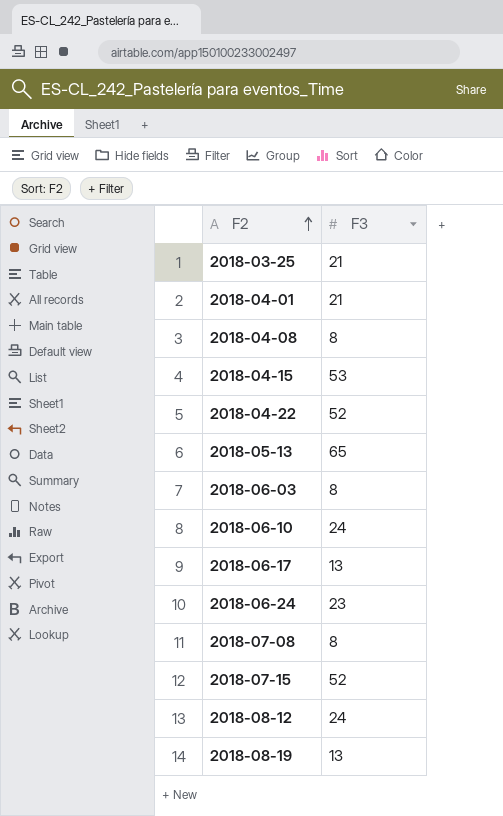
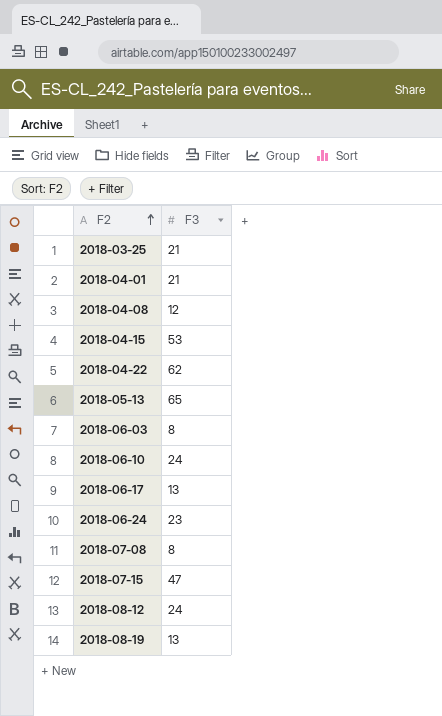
2018-04-08 | F3: 8 -> 12
2018-04-22 | F3: 52 -> 62
2018-07-15 | F3: 52 -> 47

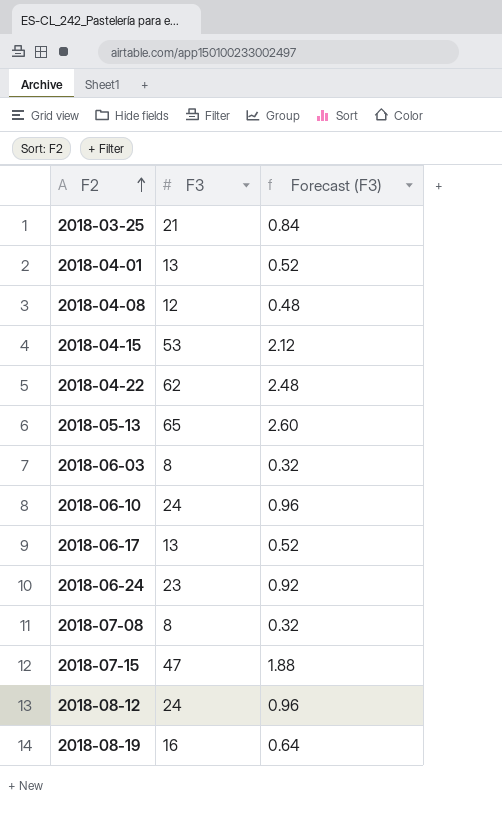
column Forecast (F3) | formula: none -> [F3] * 0.04
2018-04-01 | F3: 21 -> 13
2018-08-19 | F3: 13 -> 16

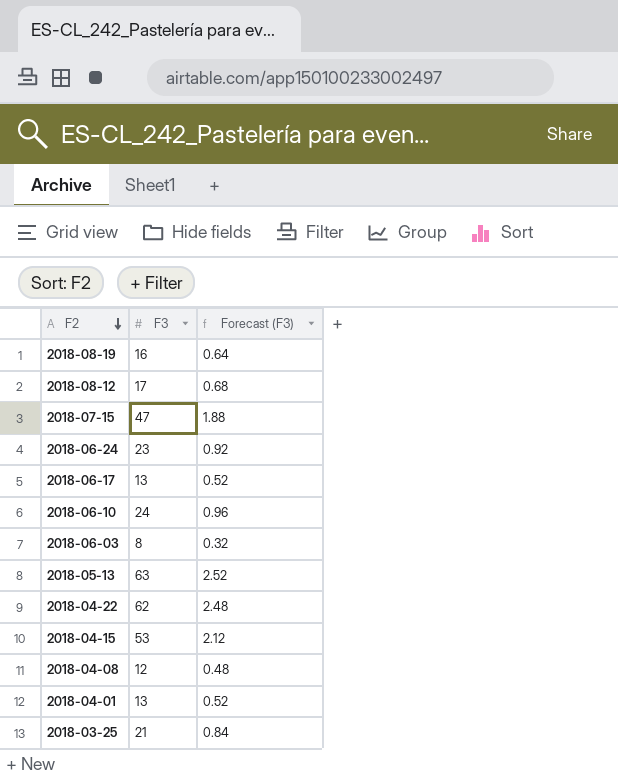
row order: F2 ascending -> F2 descending
row 2018-07-08: 8 | 0.32 -> none
2018-08-12 | F3: 24 -> 17
2018-08-12 | Forecast (F3): 0.96 -> 0.68
2018-05-13 | F3: 65 -> 63
2018-05-13 | Forecast (F3): 2.60 -> 2.52

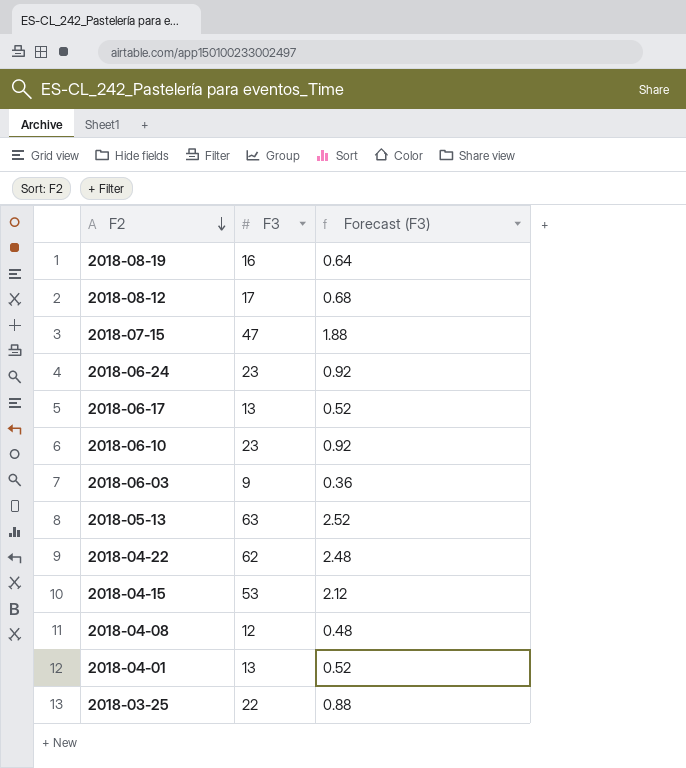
2018-06-10 | F3: 24 -> 23
2018-06-10 | Forecast (F3): 0.96 -> 0.92
2018-06-03 | F3: 8 -> 9
2018-06-03 | Forecast (F3): 0.32 -> 0.36
2018-03-25 | F3: 21 -> 22
2018-03-25 | Forecast (F3): 0.84 -> 0.88

